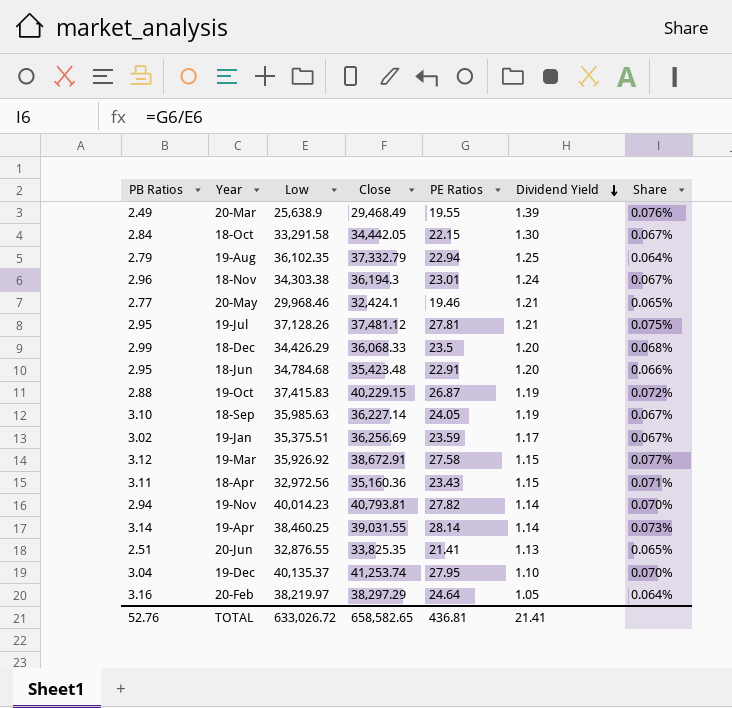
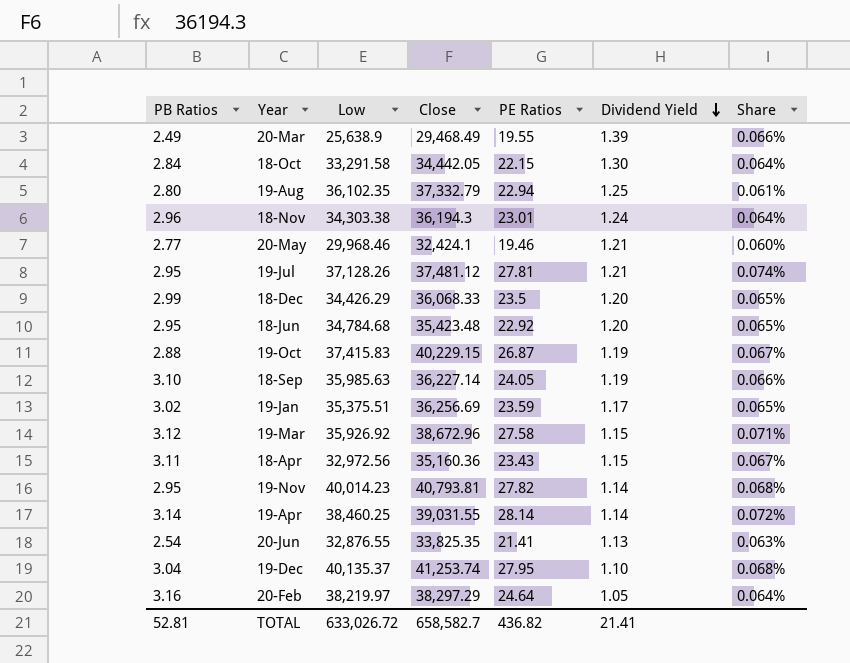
column Share | formula: [PE Ratios] / [Low] -> [PE Ratios] / [Close]
19-Aug | PB Ratios: 2.79 -> 2.80
18-Jun | PE Ratios: 22.91 -> 22.92
19-Mar | Close: 38,672.91 -> 38,672.96
19-Nov | PB Ratios: 2.94 -> 2.95
20-Jun | PB Ratios: 2.51 -> 2.54
TOTAL | PB Ratios: 52.76 -> 52.81
TOTAL | Close: 658,582.65 -> 658,582.7
TOTAL | PE Ratios: 436.81 -> 436.82

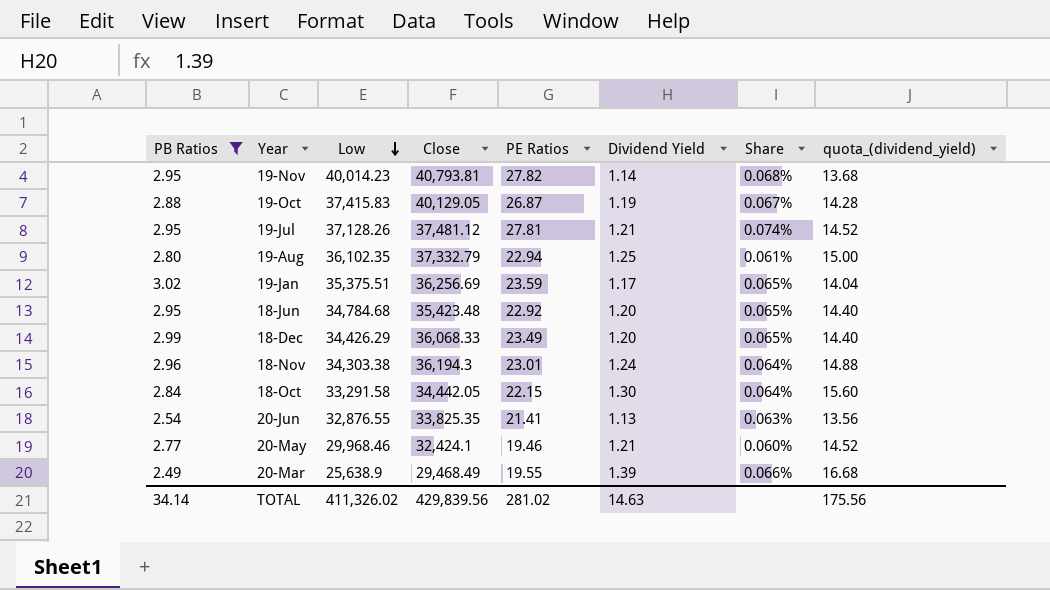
filter: none -> PB Ratios <= 3.02
row order: Dividend Yield descending -> Low descending
column quota_(dividend_yield) | formula: none -> [Dividend Yield] * 12
19-Oct | Close: 40,229.15 -> 40,129.05
18-Dec | PE Ratios: 23.5 -> 23.49
TOTAL | PB Ratios: 52.81 -> 34.14
TOTAL | Low: 633,026.72 -> 411,326.02
TOTAL | Close: 658,582.7 -> 429,839.56
TOTAL | PE Ratios: 436.82 -> 281.02
TOTAL | Dividend Yield: 21.41 -> 14.63

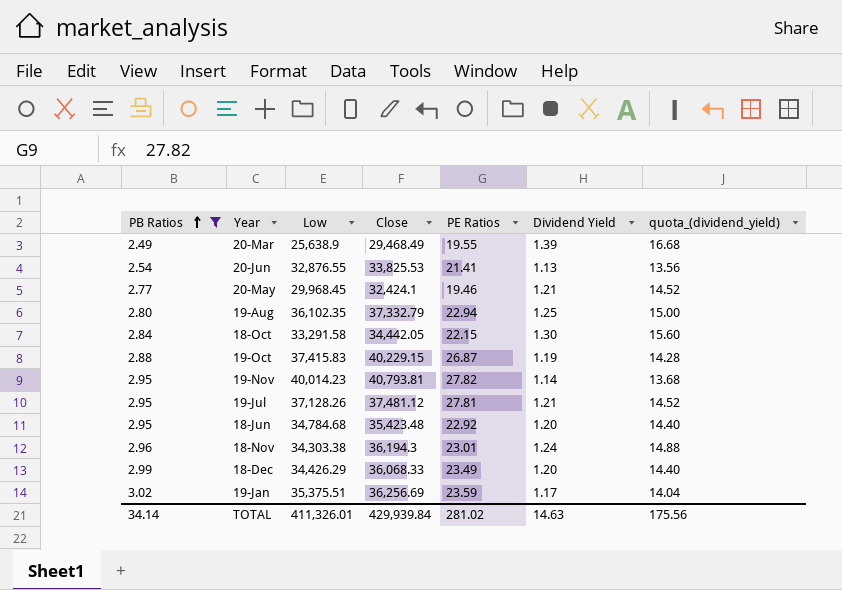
row order: Low descending -> PB Ratios ascending
column Share | formula: [PE Ratios] / [Close] -> none
20-Jun | Close: 33,825.35 -> 33,825.53
20-May | Low: 29,968.46 -> 29,968.45
19-Oct | Close: 40,129.05 -> 40,229.15
TOTAL | Low: 411,326.02 -> 411,326.01
TOTAL | Close: 429,839.56 -> 429,939.84

